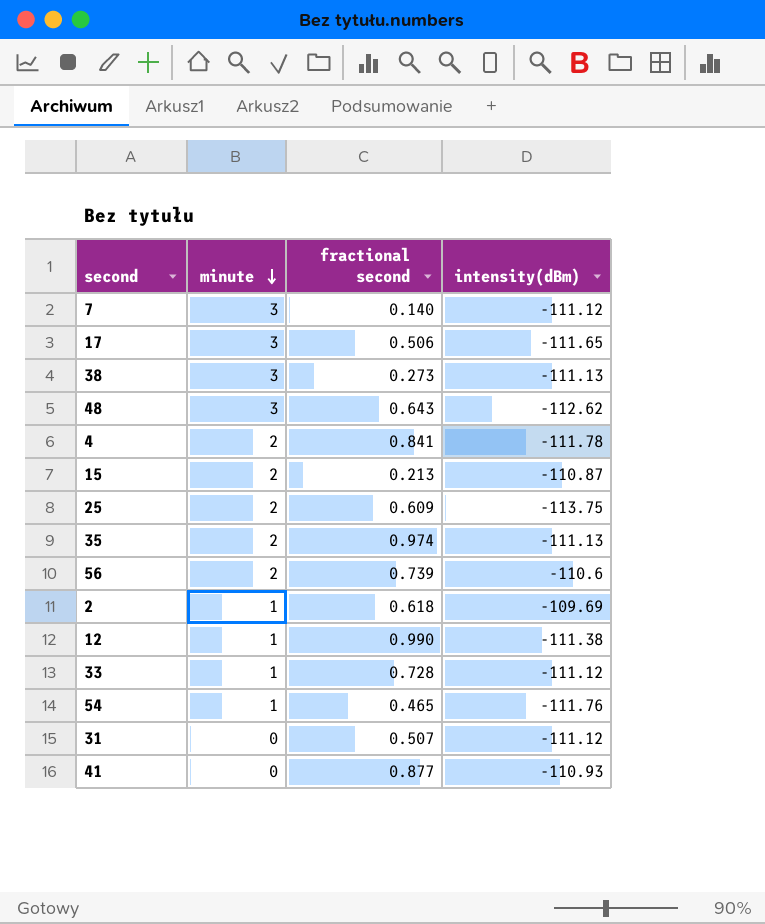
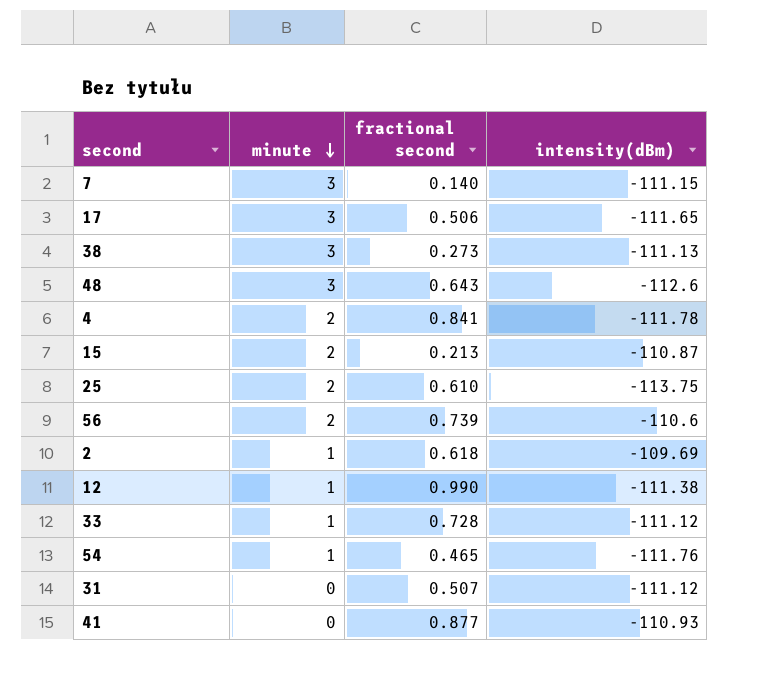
row 35: 2 | 0.974 | -111.13 -> none
7 | intensity(dBm): -111.12 -> -111.15
48 | intensity(dBm): -112.62 -> -112.6
25 | fractional second: 0.609 -> 0.610

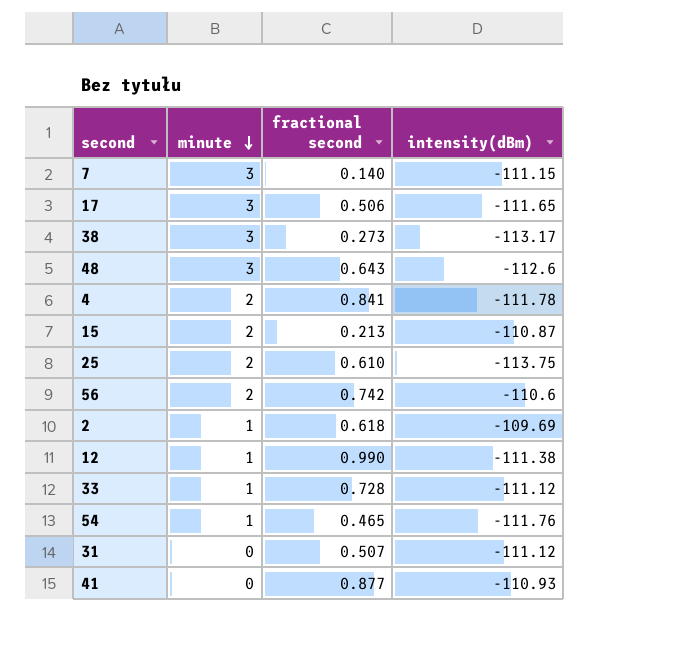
38 | intensity(dBm): -111.13 -> -113.17
56 | fractional second: 0.739 -> 0.742

